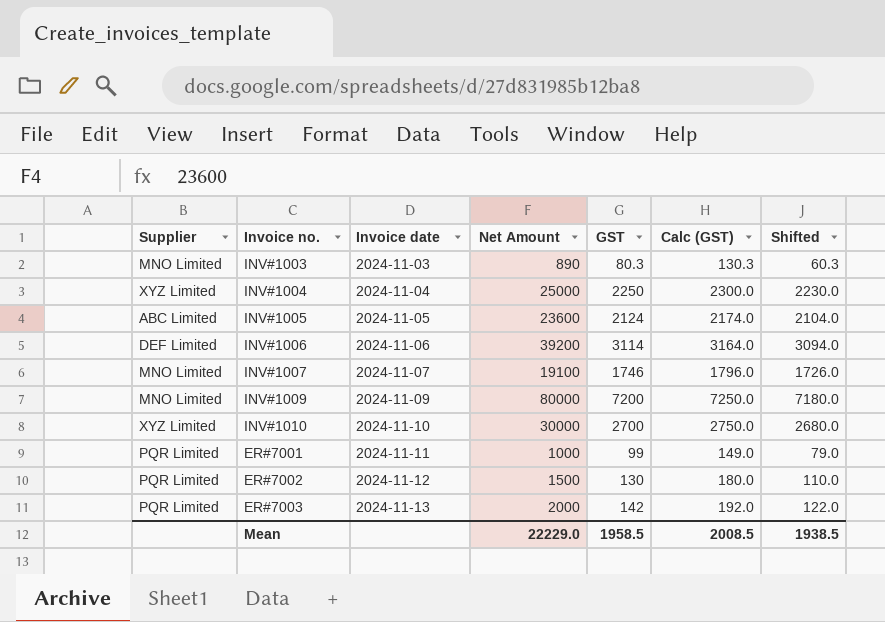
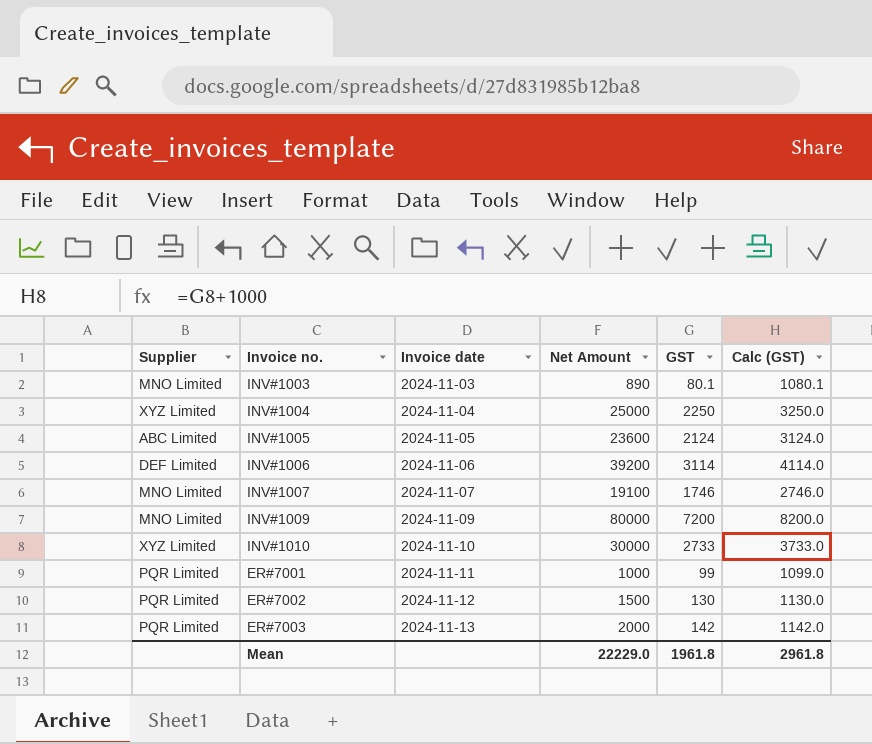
column Shifted | formula: [GST] - 20 -> none
column Calc (GST) | formula: [GST] + 50 -> [GST] + 1000
INV#1003 | GST: 80.3 -> 80.1
INV#1010 | GST: 2700 -> 2733
Mean | GST: 1958.5 -> 1961.8
Mean | Calc (GST): 2008.5 -> 2961.8

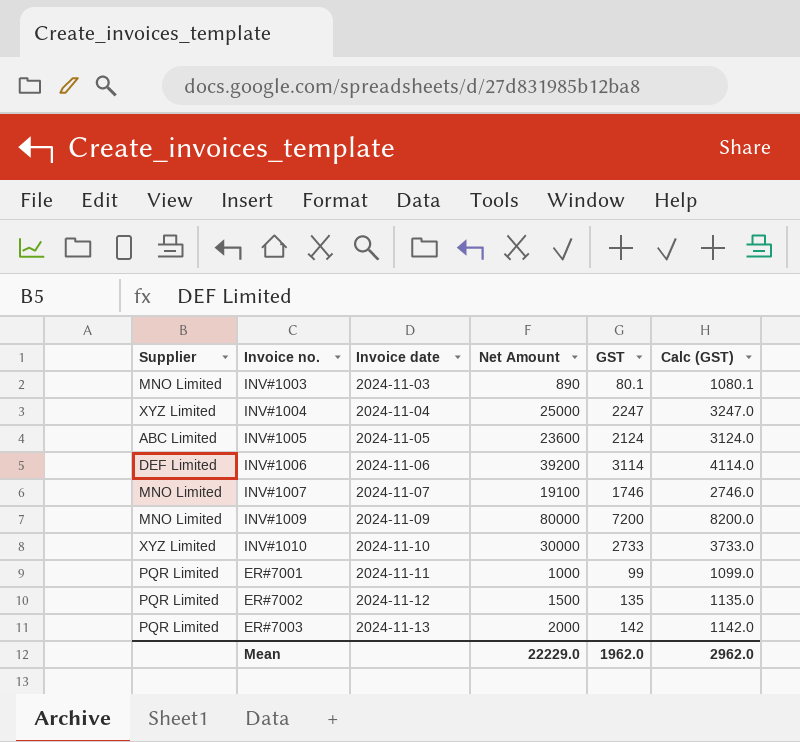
INV#1004 | GST: 2250 -> 2247
INV#1004 | Calc (GST): 3250.0 -> 3247.0
ER#7002 | GST: 130 -> 135
ER#7002 | Calc (GST): 1130.0 -> 1135.0
Mean | GST: 1961.8 -> 1962.0
Mean | Calc (GST): 2961.8 -> 2962.0

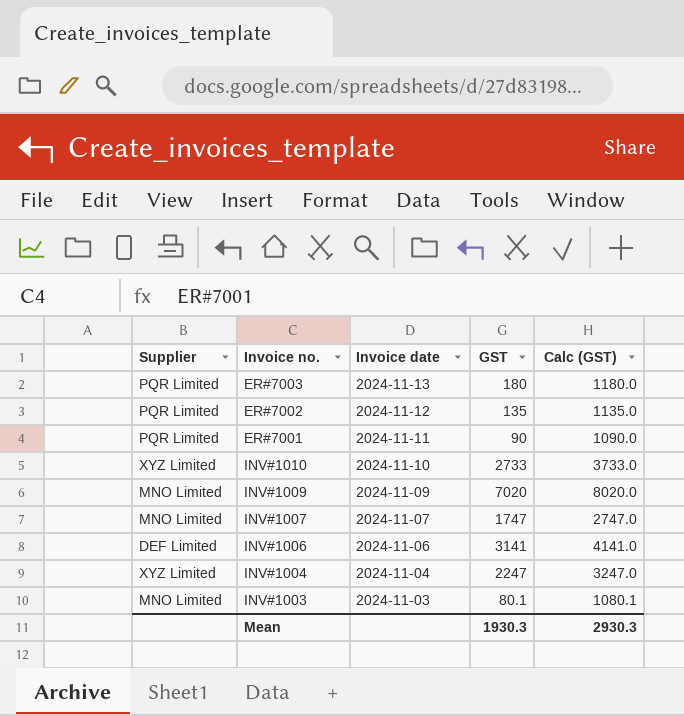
row order: Invoice date ascending -> Invoice date descending
column Net Amount | position: 4 -> none
row INV#1005: ABC Limited | 2024-11-05 | 23600 | 2124 | 3124.0 -> none
ER#7003 | GST: 142 -> 180
ER#7003 | Calc (GST): 1142.0 -> 1180.0
ER#7001 | GST: 99 -> 90
ER#7001 | Calc (GST): 1099.0 -> 1090.0
INV#1009 | GST: 7200 -> 7020
INV#1009 | Calc (GST): 8200.0 -> 8020.0
INV#1007 | GST: 1746 -> 1747
INV#1007 | Calc (GST): 2746.0 -> 2747.0
INV#1006 | GST: 3114 -> 3141
INV#1006 | Calc (GST): 4114.0 -> 4141.0
Mean | GST: 1962.0 -> 1930.3
Mean | Calc (GST): 2962.0 -> 2930.3

